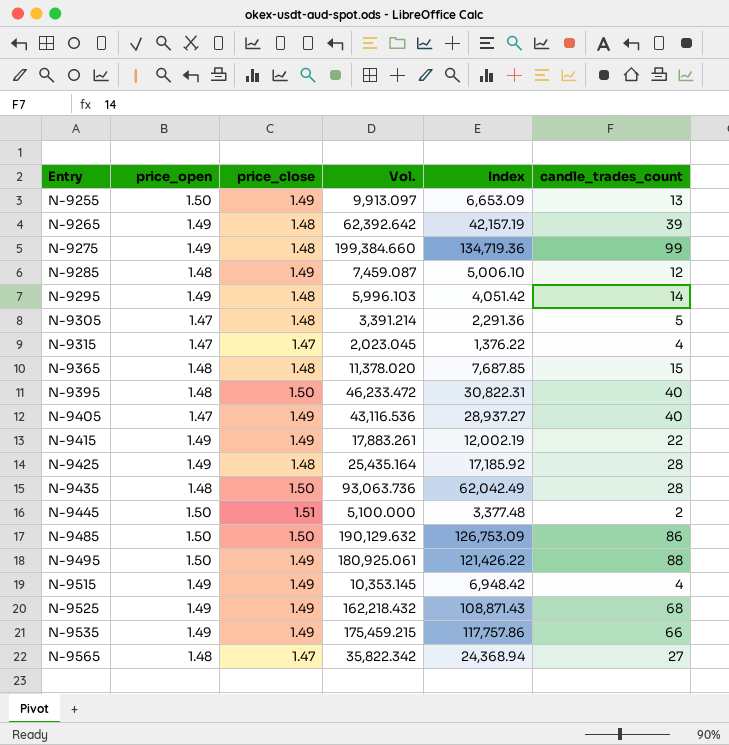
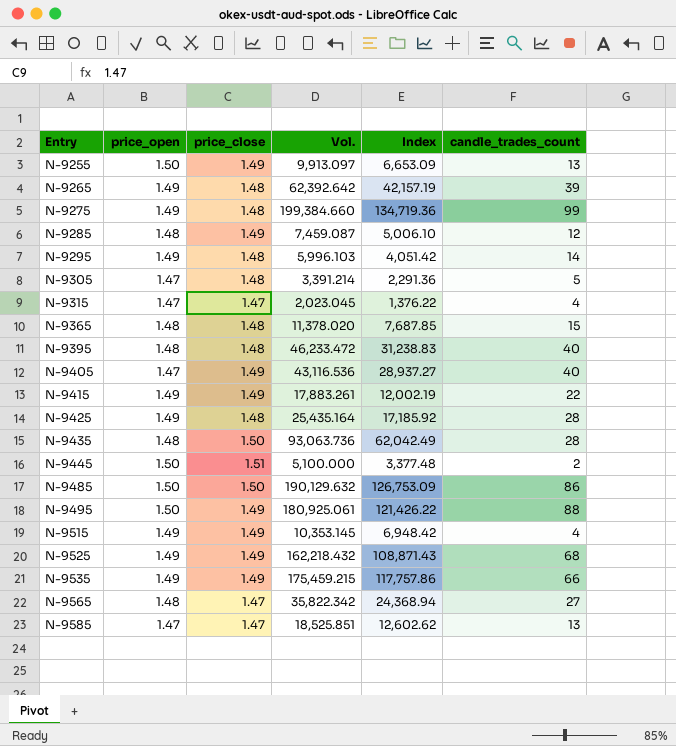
N-9395 | price_close: 1.50 -> 1.48
N-9395 | Index: 30,822.31 -> 31,238.83
row N-9585: none -> 1.47 | 1.47 | 18,525.851 | 12,602.62 | 13

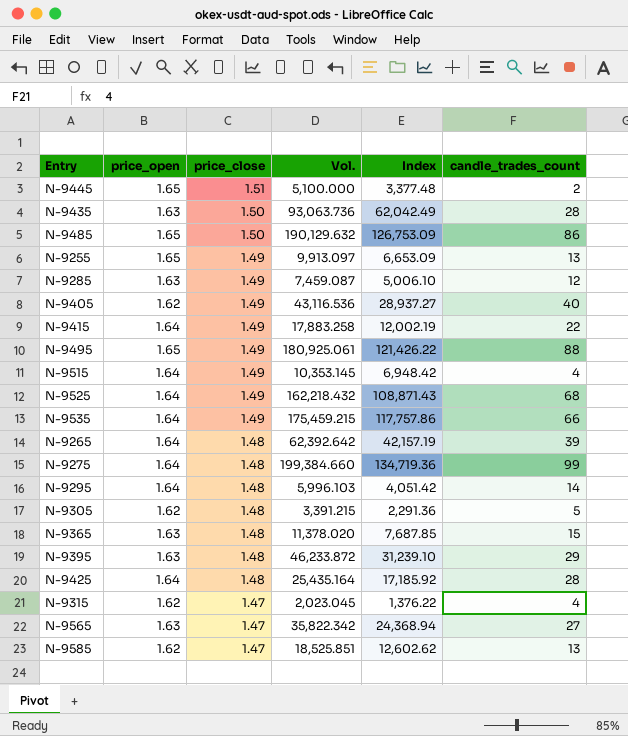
row order: Entry ascending -> price_close descending
N-9445 | price_open: 1.50 -> 1.65
N-9435 | price_open: 1.48 -> 1.63
N-9485 | price_open: 1.50 -> 1.65
N-9255 | price_open: 1.50 -> 1.65
N-9285 | price_open: 1.48 -> 1.63
N-9405 | price_open: 1.47 -> 1.62
N-9415 | price_open: 1.49 -> 1.64
N-9415 | Vol.: 17,883.261 -> 17,883.258
N-9495 | price_open: 1.50 -> 1.65
N-9515 | price_open: 1.49 -> 1.64
N-9525 | price_open: 1.49 -> 1.64
N-9535 | price_open: 1.49 -> 1.64
N-9265 | price_open: 1.49 -> 1.64
N-9275 | price_open: 1.49 -> 1.64
N-9295 | price_open: 1.49 -> 1.64
N-9305 | price_open: 1.47 -> 1.62
N-9305 | Vol.: 3,391.214 -> 3,391.215
N-9365 | price_open: 1.48 -> 1.63
N-9395 | price_open: 1.48 -> 1.63
N-9395 | Vol.: 46,233.472 -> 46,233.872
N-9395 | Index: 31,238.83 -> 31,239.10
N-9395 | candle_trades_count: 40 -> 29
N-9425 | price_open: 1.49 -> 1.64
N-9315 | price_open: 1.47 -> 1.62
N-9565 | price_open: 1.48 -> 1.63
N-9585 | price_open: 1.47 -> 1.62

